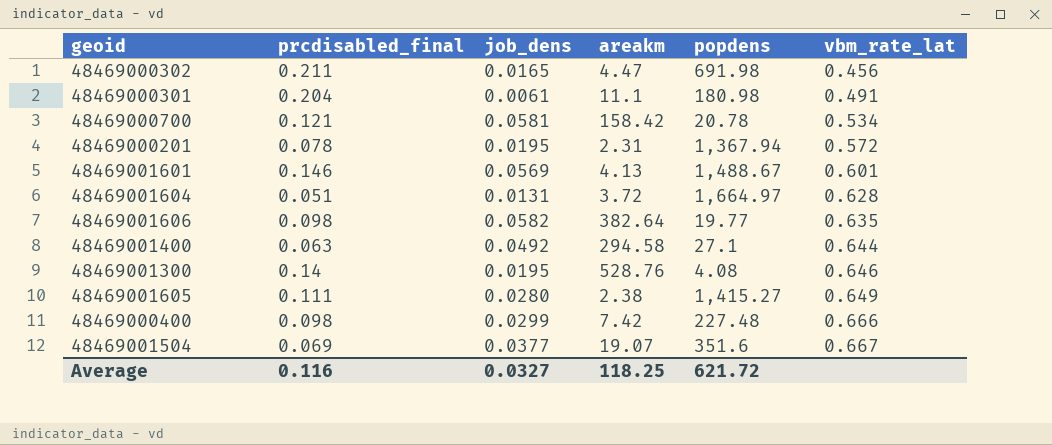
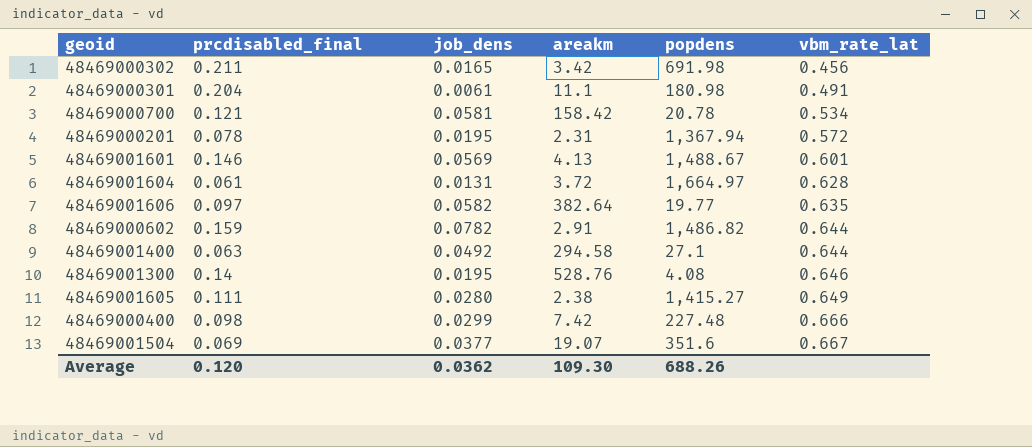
48469000302 | areakm: 4.47 -> 3.42
48469001604 | prcdisabled_final: 0.051 -> 0.061
48469001606 | prcdisabled_final: 0.098 -> 0.097
row 48469000602: none -> 0.159 | 0.0782 | 2.91 | 1,486.82 | 0.644
Average | prcdisabled_final: 0.116 -> 0.120
Average | job_dens: 0.0327 -> 0.0362
Average | areakm: 118.25 -> 109.30
Average | popdens: 621.72 -> 688.26

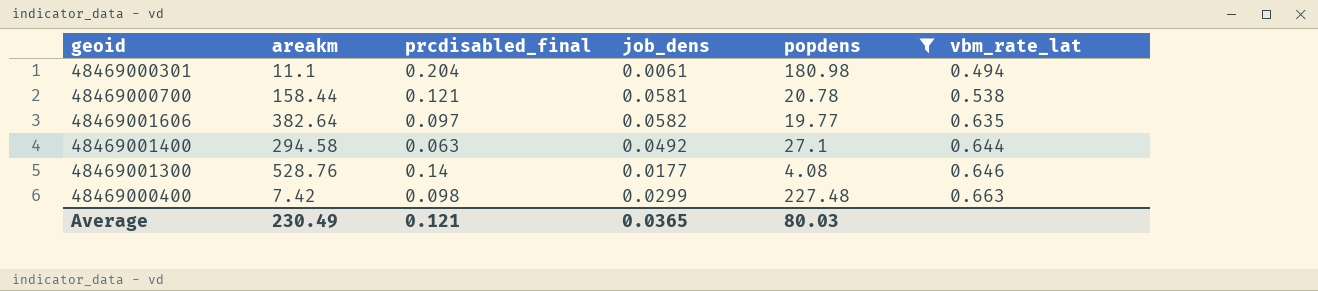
filter: none -> popdens <= 227.48
column areakm | position: 4 -> 2
48469000301 | vbm_rate_lat: 0.491 -> 0.494
48469000700 | areakm: 158.42 -> 158.44
48469000700 | vbm_rate_lat: 0.534 -> 0.538
48469001300 | job_dens: 0.0195 -> 0.0177
48469000400 | vbm_rate_lat: 0.666 -> 0.663
Average | areakm: 109.30 -> 230.49
Average | prcdisabled_final: 0.120 -> 0.121
Average | job_dens: 0.0362 -> 0.0365
Average | popdens: 688.26 -> 80.03

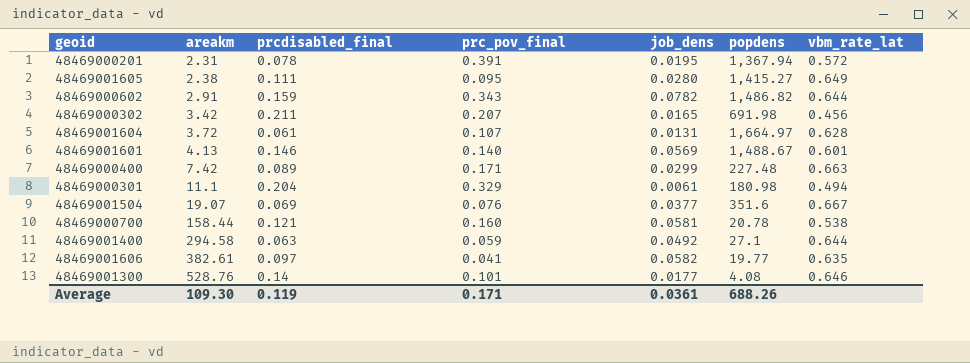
filter: popdens <= 227.48 -> none
row order: vbm_rate_lat ascending -> areakm ascending
column prc_pov_final | position: none -> 4
48469000400 | prcdisabled_final: 0.098 -> 0.089
48469001606 | areakm: 382.64 -> 382.61
Average | areakm: 230.49 -> 109.30
Average | prcdisabled_final: 0.121 -> 0.119
Average | job_dens: 0.0365 -> 0.0361
Average | popdens: 80.03 -> 688.26

